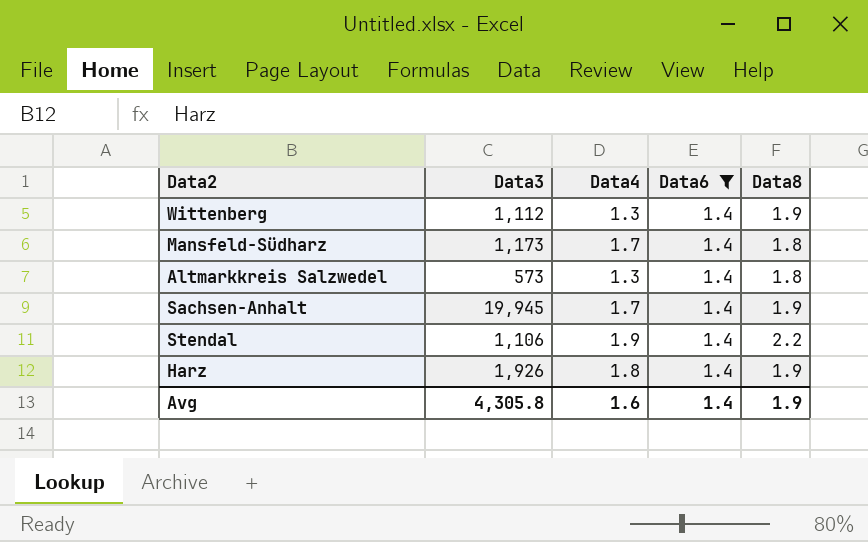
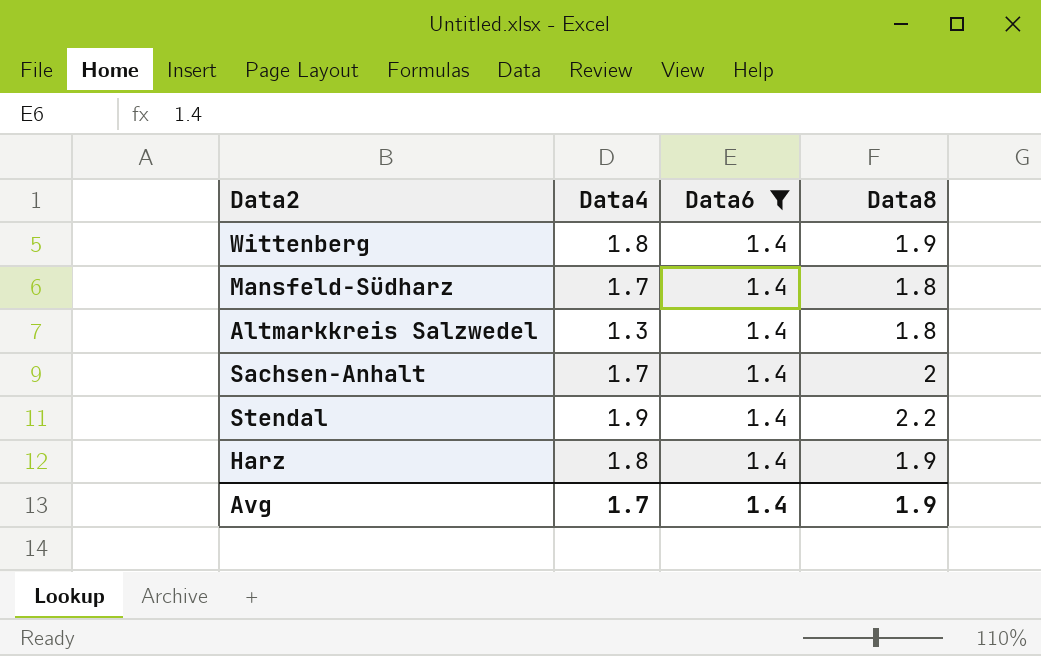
column Data3 | position: 2 -> none
Wittenberg | Data4: 1.3 -> 1.8
Sachsen-Anhalt | Data8: 1.9 -> 2
Avg | Data4: 1.6 -> 1.7

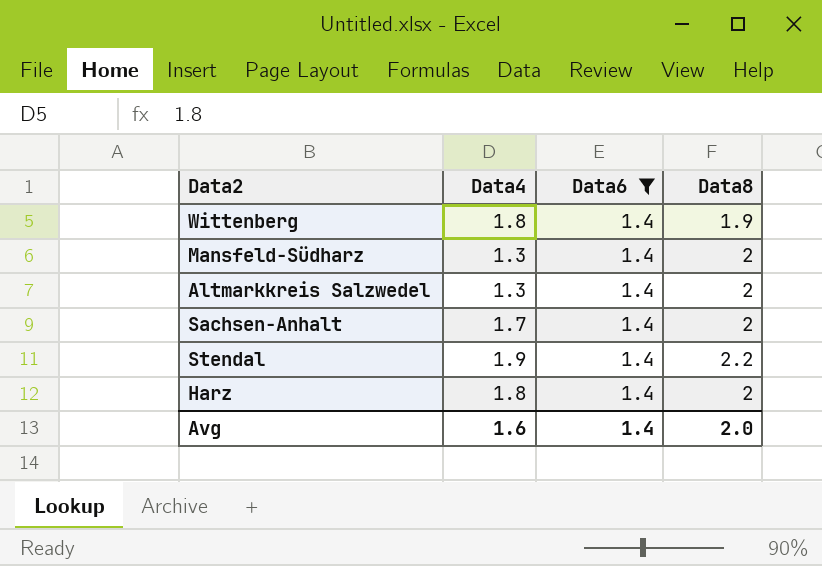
Mansfeld-Südharz | Data4: 1.7 -> 1.3
Mansfeld-Südharz | Data8: 1.8 -> 2
Altmarkkreis Salzwedel | Data8: 1.8 -> 2
Harz | Data8: 1.9 -> 2
Avg | Data4: 1.7 -> 1.6
Avg | Data8: 1.9 -> 2.0

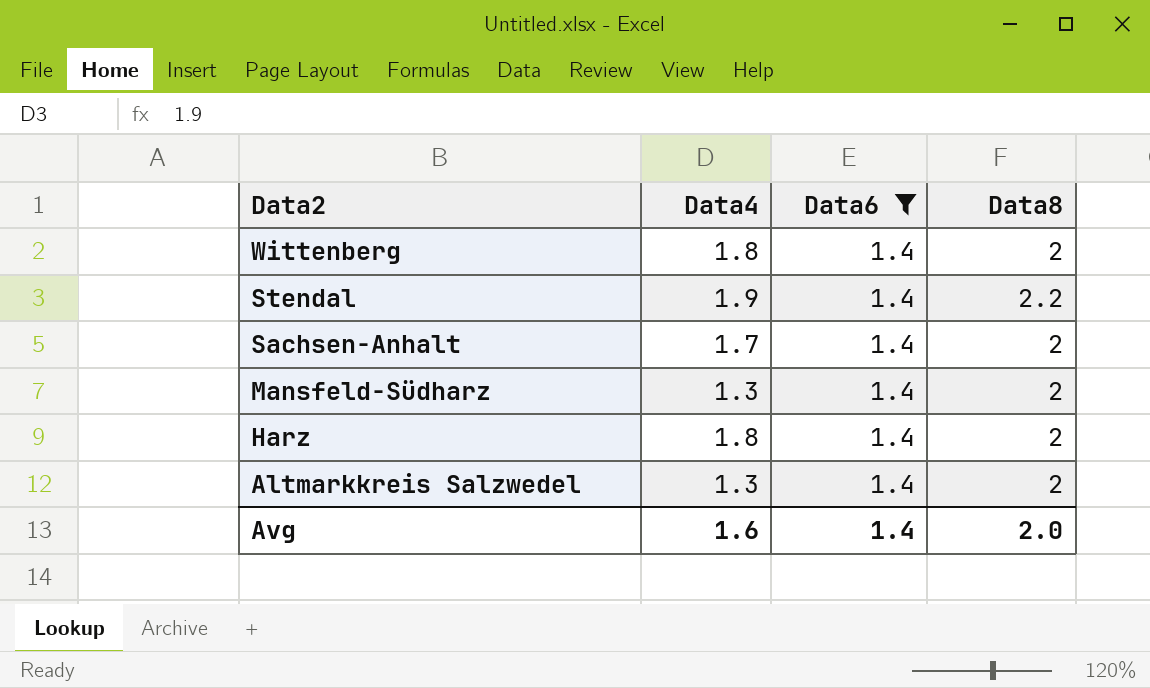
row order: none -> Data2 descending
Wittenberg | Data8: 1.9 -> 2

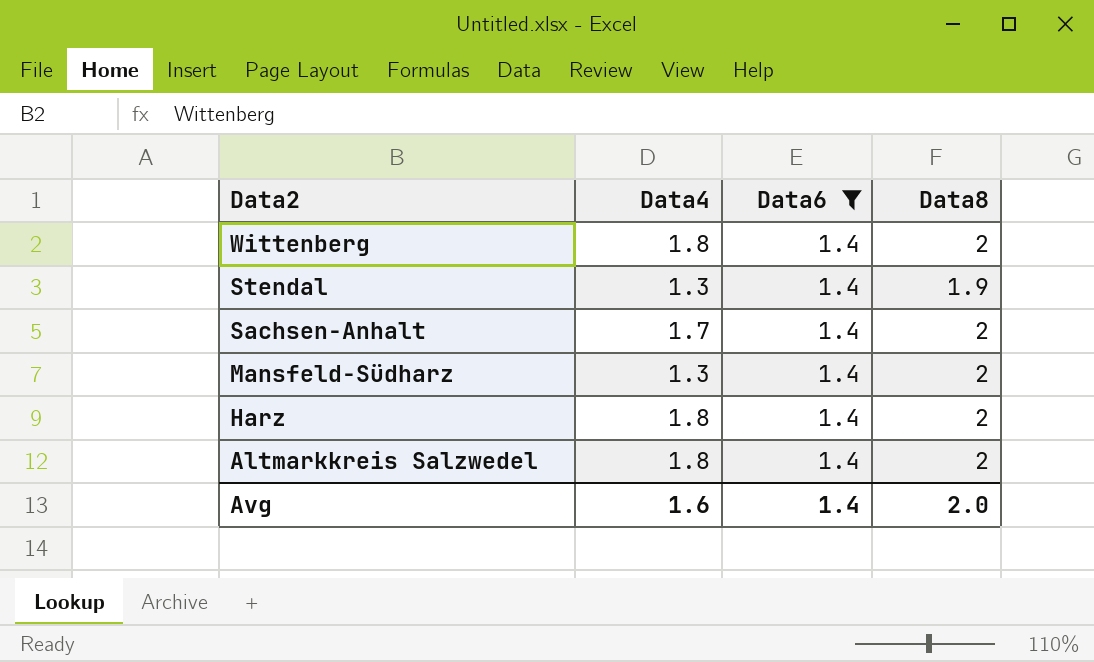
Stendal | Data4: 1.9 -> 1.3
Stendal | Data8: 2.2 -> 1.9
Altmarkkreis Salzwedel | Data4: 1.3 -> 1.8

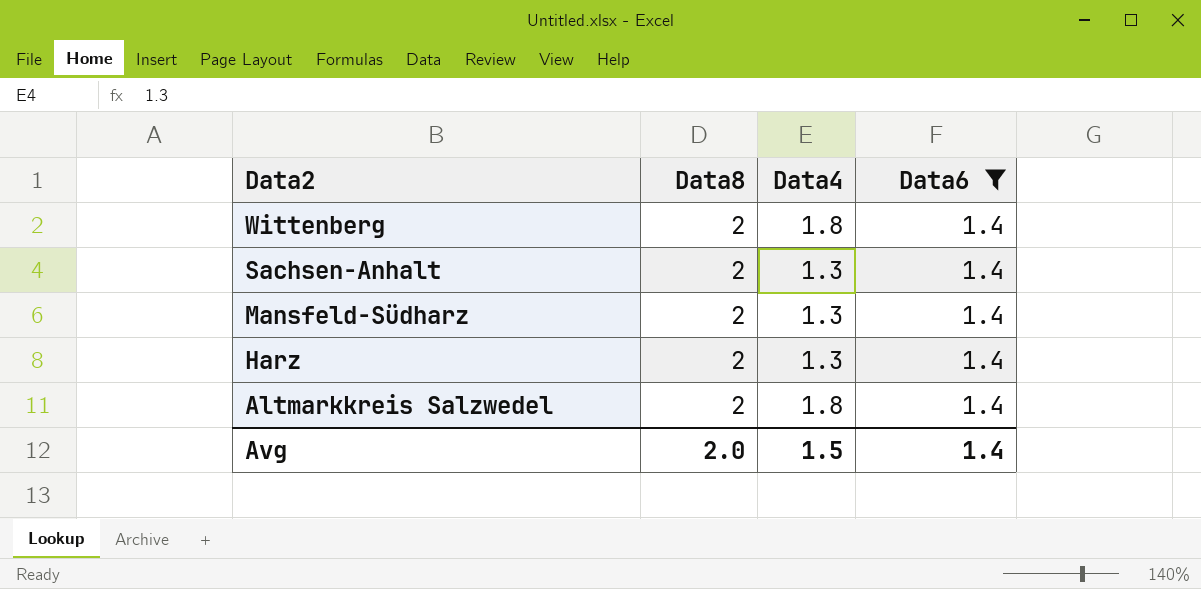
column Data8 | position: 4 -> 2
row Stendal: 1.3 | 1.4 | 1.9 -> none
Sachsen-Anhalt | Data4: 1.7 -> 1.3
Harz | Data4: 1.8 -> 1.3
Avg | Data4: 1.6 -> 1.5

